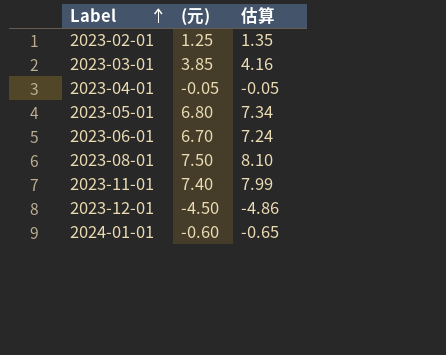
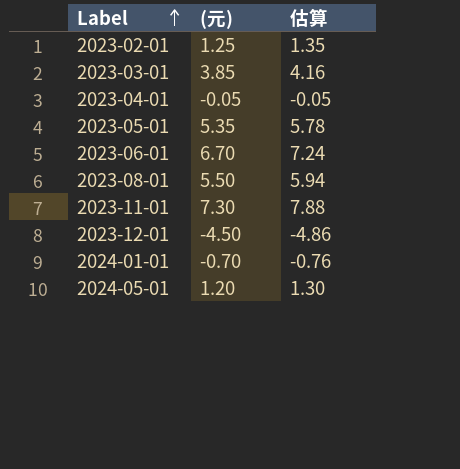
2023-05-01 | (元): 6.80 -> 5.35
2023-05-01 | 估算: 7.34 -> 5.78
2023-08-01 | (元): 7.50 -> 5.50
2023-08-01 | 估算: 8.10 -> 5.94
2023-11-01 | (元): 7.40 -> 7.30
2023-11-01 | 估算: 7.99 -> 7.88
2024-01-01 | (元): -0.60 -> -0.70
2024-01-01 | 估算: -0.65 -> -0.76
row 2024-05-01: none -> 1.20 | 1.30

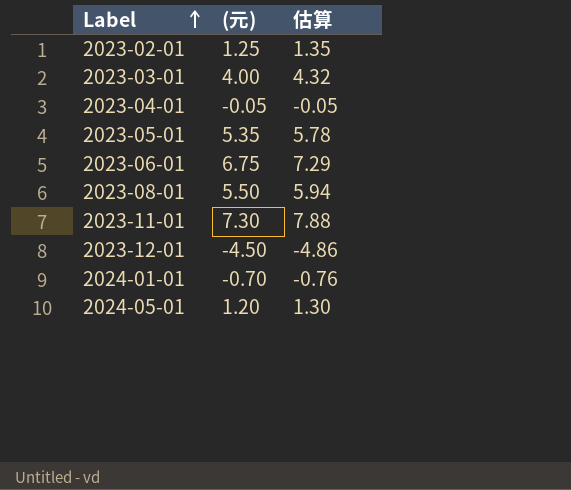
2023-03-01 | (元): 3.85 -> 4.00
2023-03-01 | 估算: 4.16 -> 4.32
2023-06-01 | (元): 6.70 -> 6.75
2023-06-01 | 估算: 7.24 -> 7.29

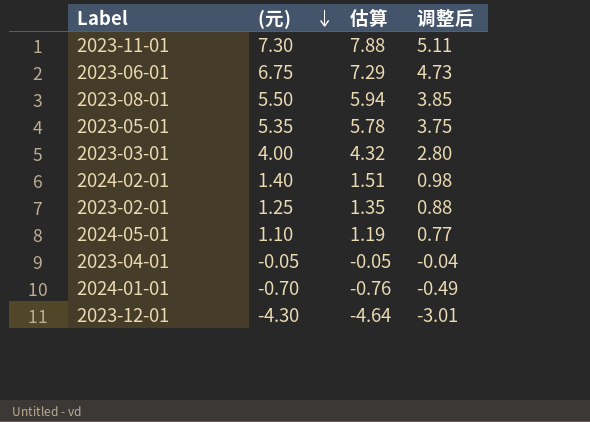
row order: Label ascending -> (元) descending
column 调整后 | formula: none -> [(元)] * 0.7
row 2024-02-01: none -> 1.40 | 1.51 | 0.98
2024-05-01 | (元): 1.20 -> 1.10
2024-05-01 | 估算: 1.30 -> 1.19
2023-12-01 | (元): -4.50 -> -4.30
2023-12-01 | 估算: -4.86 -> -4.64

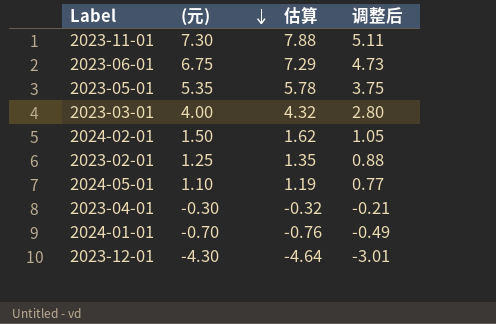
row 2023-08-01: 5.50 | 5.94 | 3.85 -> none
2024-02-01 | (元): 1.40 -> 1.50
2024-02-01 | 估算: 1.51 -> 1.62
2024-02-01 | 调整后: 0.98 -> 1.05
2023-04-01 | (元): -0.05 -> -0.30
2023-04-01 | 估算: -0.05 -> -0.32
2023-04-01 | 调整后: -0.04 -> -0.21

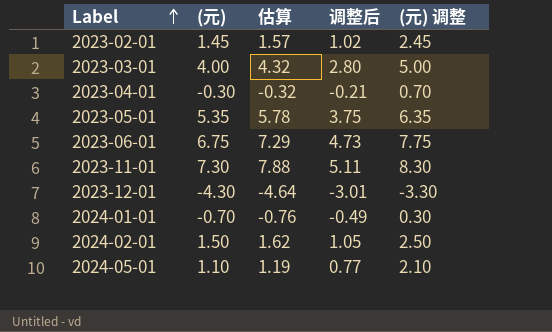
row order: (元) descending -> Label ascending
column (元) 调整 | formula: none -> [(元)] + 1
2023-02-01 | (元): 1.25 -> 1.45
2023-02-01 | 估算: 1.35 -> 1.57
2023-02-01 | 调整后: 0.88 -> 1.02

